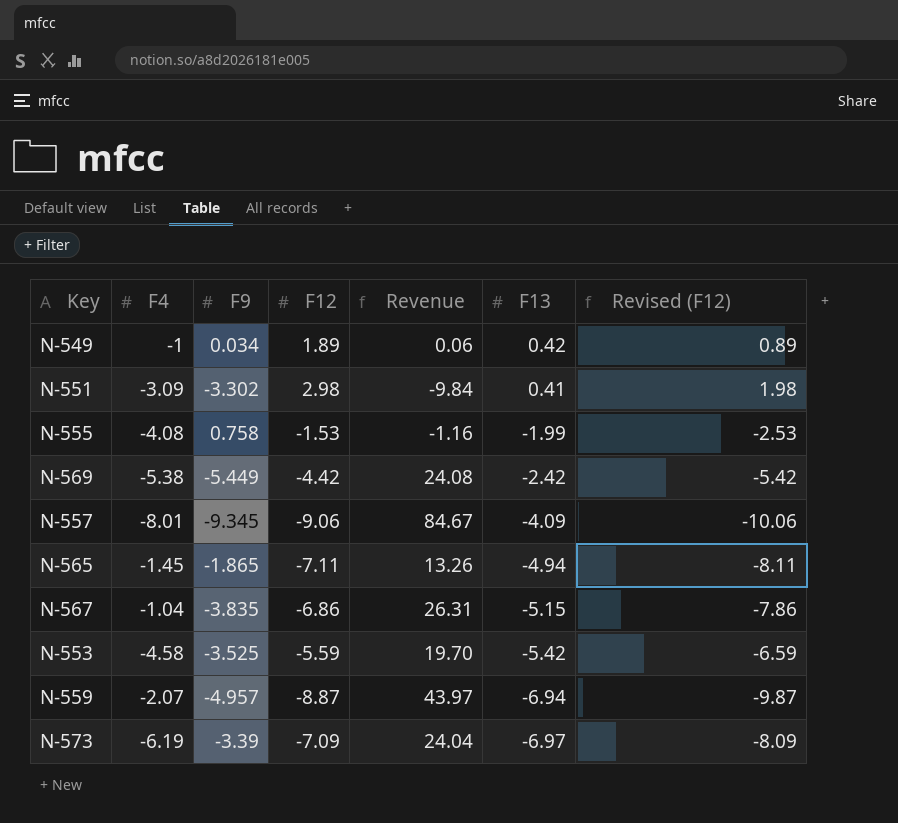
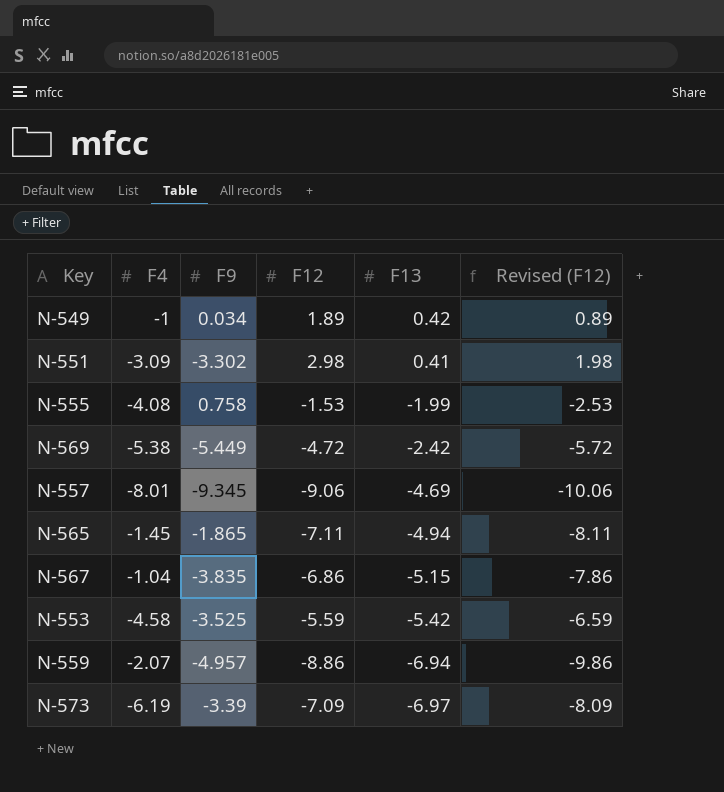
column Revenue | formula: [F9] * [F12] -> none
N-569 | F12: -4.42 -> -4.72
N-569 | Revised (F12): -5.42 -> -5.72
N-557 | F13: -4.09 -> -4.69
N-559 | F12: -8.87 -> -8.86
N-559 | Revised (F12): -9.87 -> -9.86

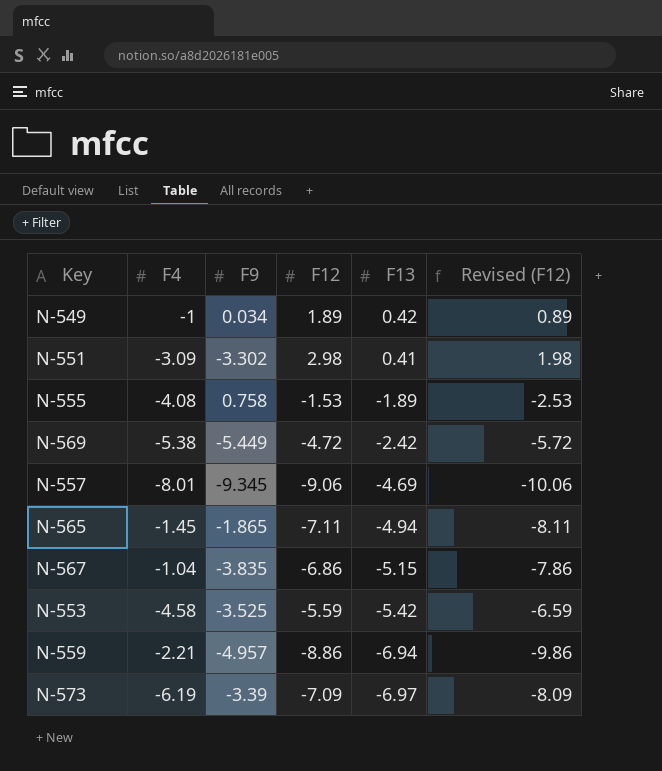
N-555 | F13: -1.99 -> -1.89
N-559 | F4: -2.07 -> -2.21

